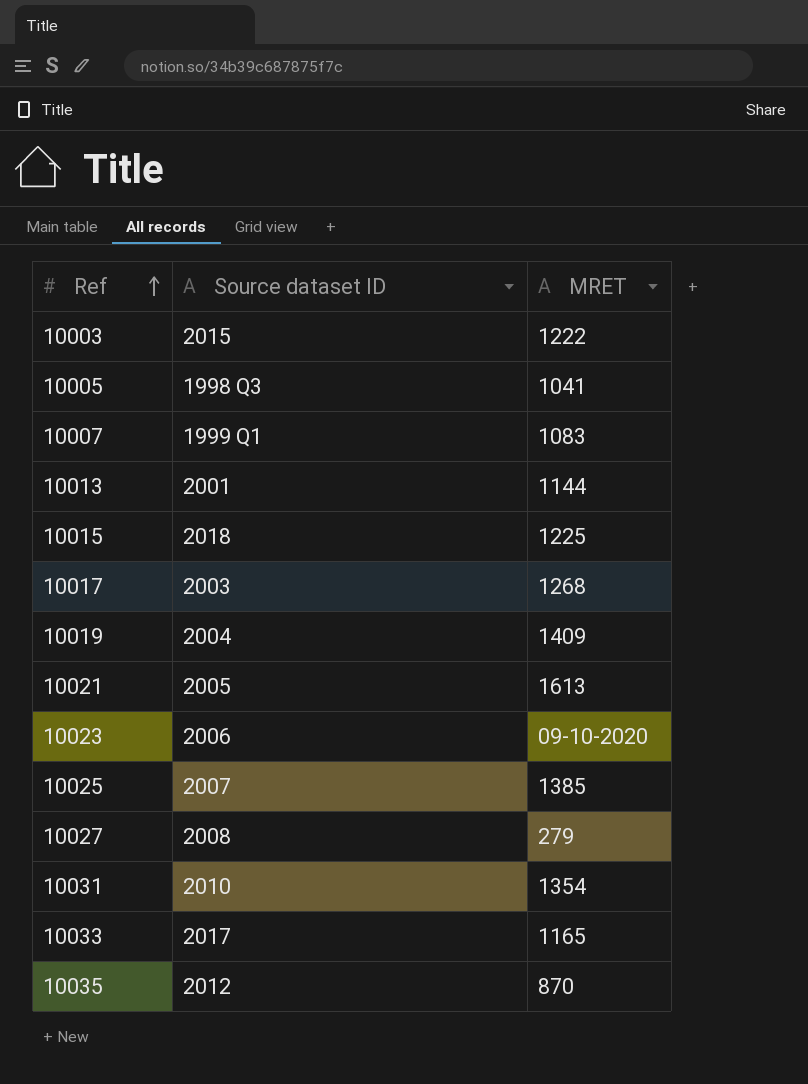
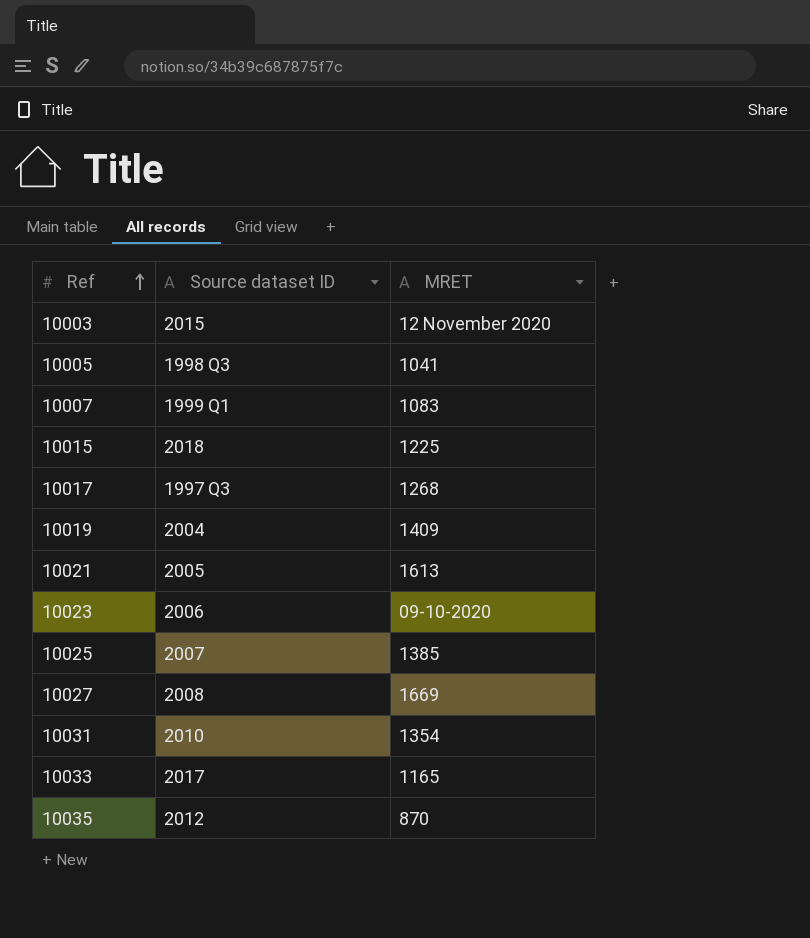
row 10013: 2001 | 1144 -> none
10003 | MRET: 1222 -> 12 November 2020
10017 | Source dataset ID: 2003 -> 1997 Q3
10027 | MRET: 279 -> 1669

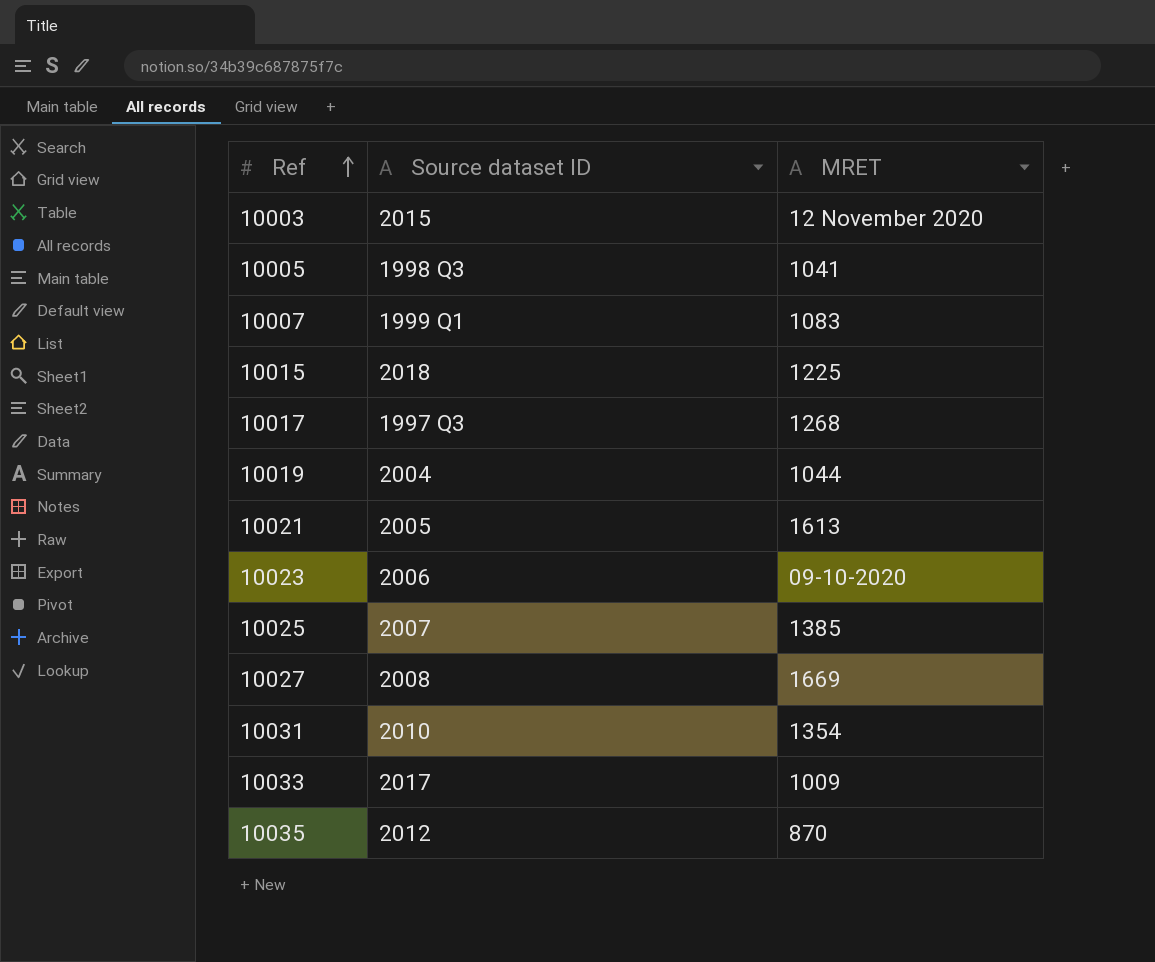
10019 | MRET: 1409 -> 1044
10033 | MRET: 1165 -> 1009

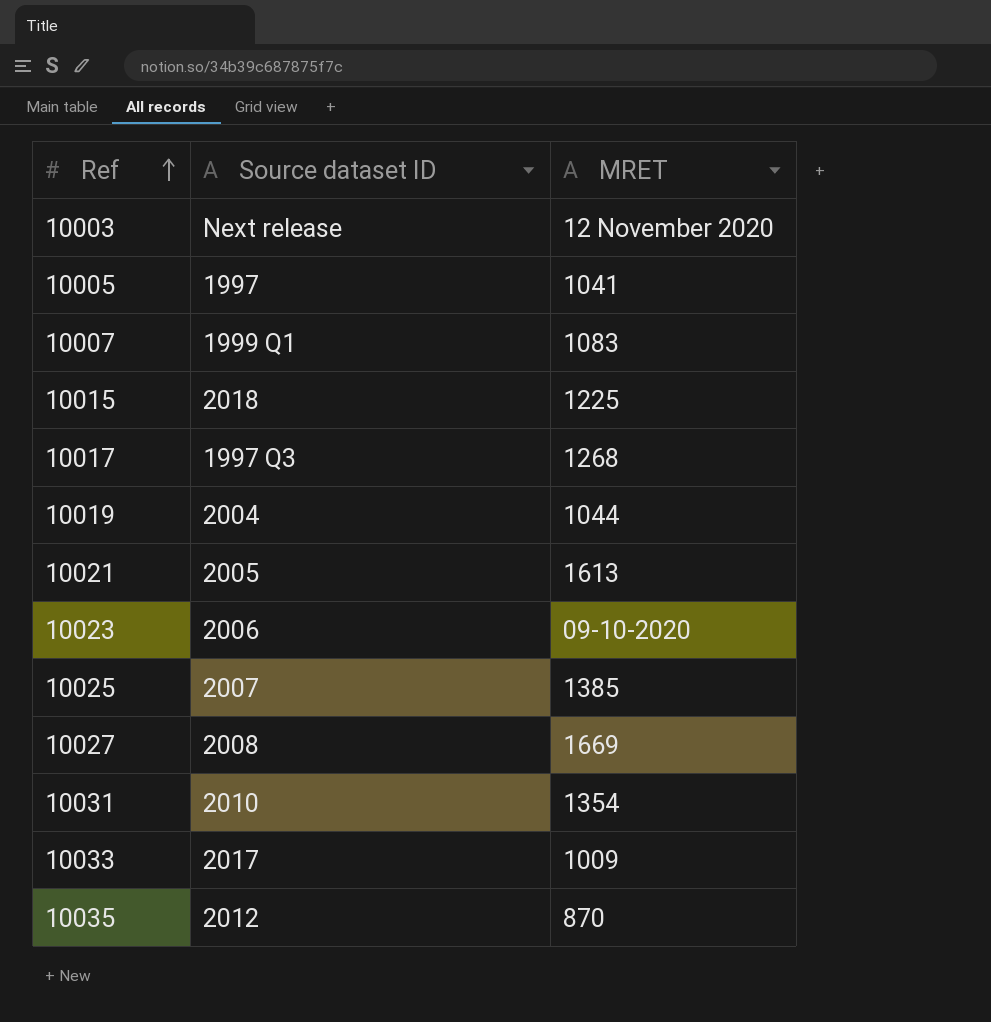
10003 | Source dataset ID: 2015 -> Next release
10005 | Source dataset ID: 1998 Q3 -> 1997

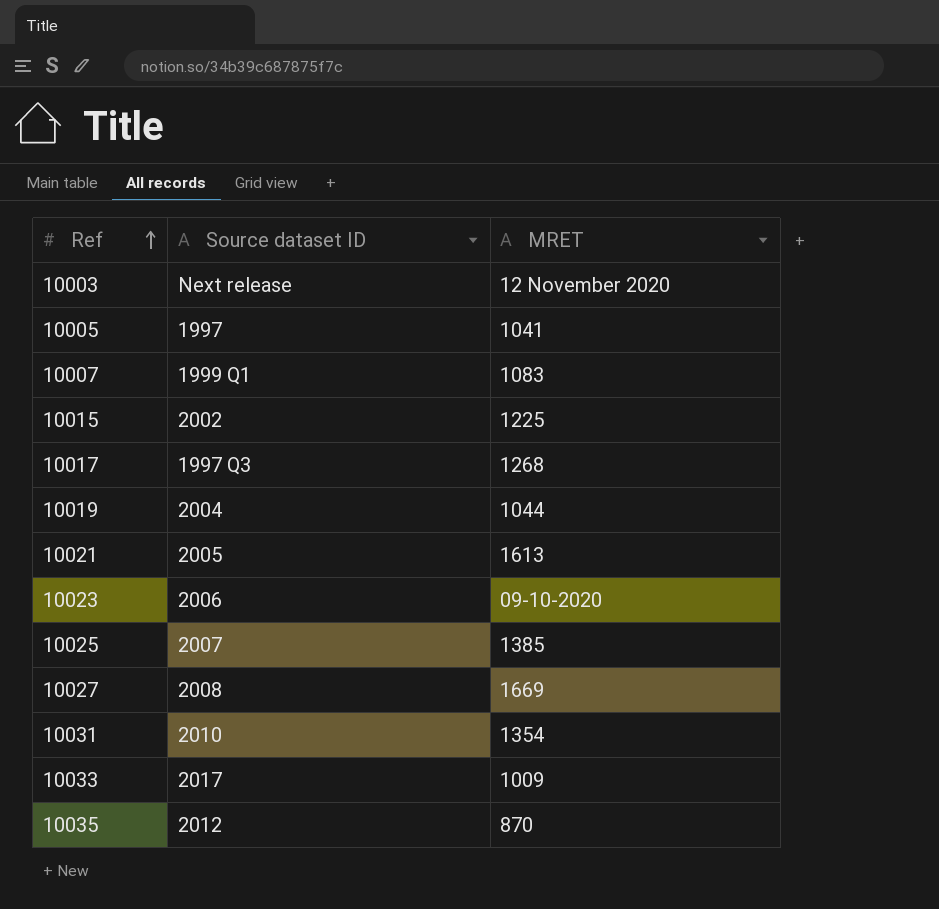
10015 | Source dataset ID: 2018 -> 2002

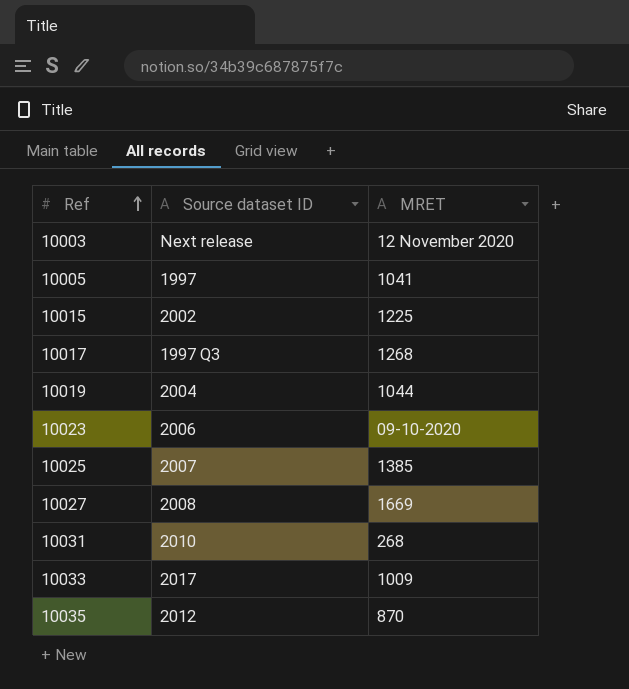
row 10007: 1999 Q1 | 1083 -> none
row 10021: 2005 | 1613 -> none
10031 | MRET: 1354 -> 268

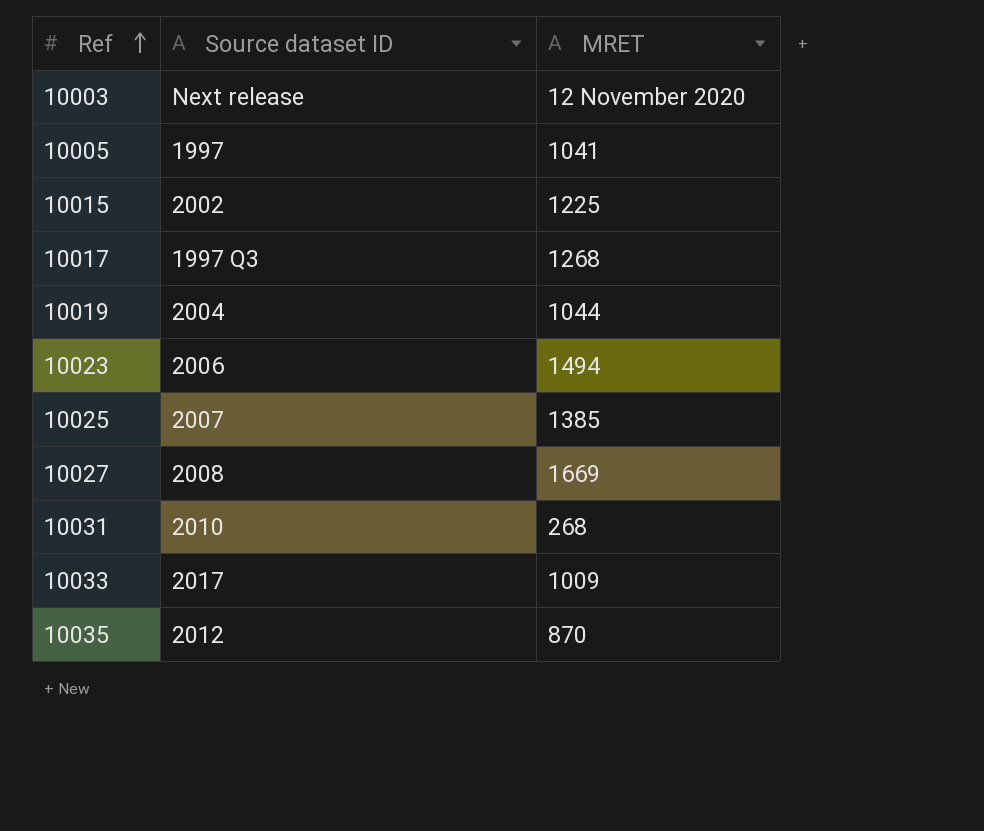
10023 | MRET: 09-10-2020 -> 1494

